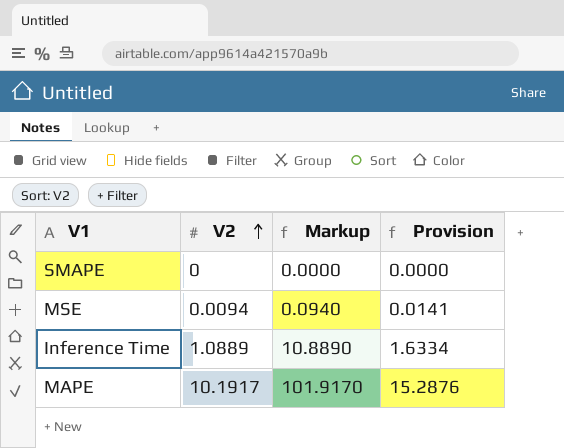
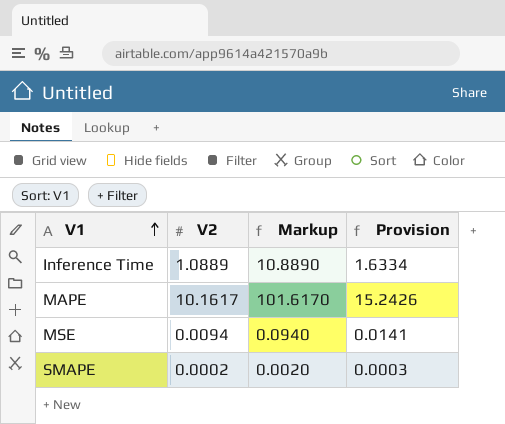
row order: V2 ascending -> V1 ascending
MAPE | V2: 10.1917 -> 10.1617
MAPE | Markup: 101.9170 -> 101.6170
MAPE | Provision: 15.2876 -> 15.2426
SMAPE | V2: 0 -> 0.0002
SMAPE | Markup: 0.0000 -> 0.0020
SMAPE | Provision: 0.0000 -> 0.0003

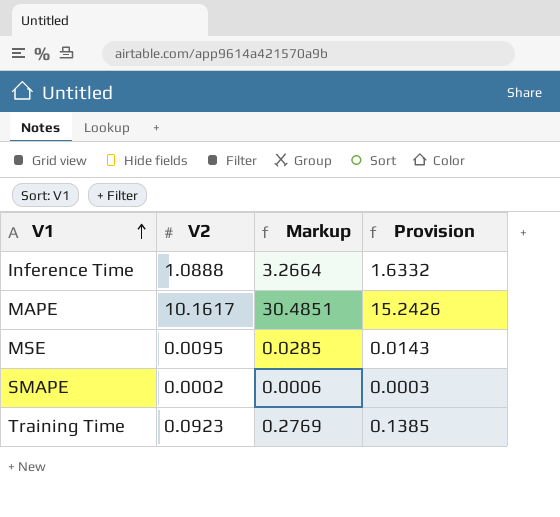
column Markup | formula: [V2] * 10 -> [V2] * 3
Inference Time | V2: 1.0889 -> 1.0888
Inference Time | Provision: 1.6334 -> 1.6332
MSE | V2: 0.0094 -> 0.0095
MSE | Provision: 0.0141 -> 0.0143
row Training Time: none -> 0.0923 | 0.2769 | 0.1385

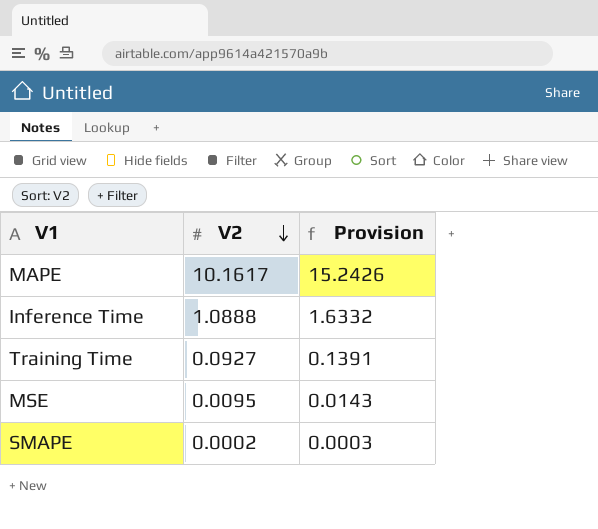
row order: V1 ascending -> V2 descending
column Markup | formula: [V2] * 3 -> none
Training Time | V2: 0.0923 -> 0.0927
Training Time | Provision: 0.1385 -> 0.1391

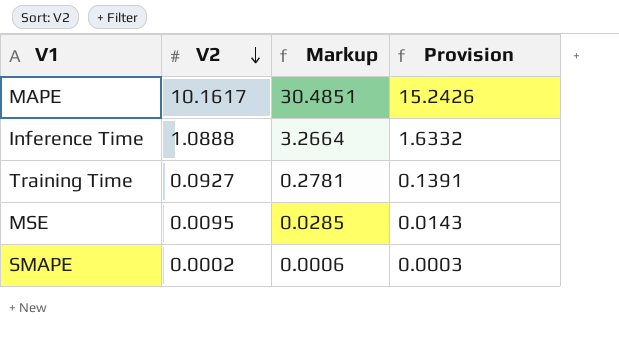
column Markup | formula: none -> [V2] * 3

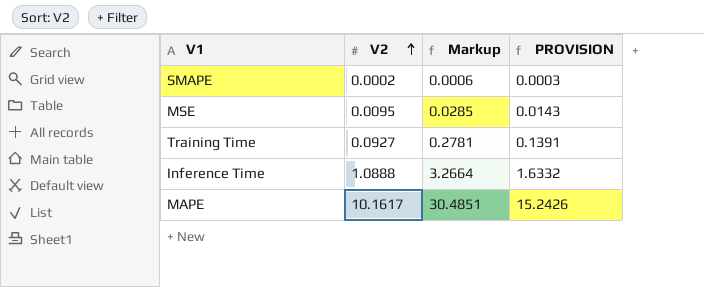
row order: V2 descending -> V2 ascending
column name: Provision -> PROVISION

